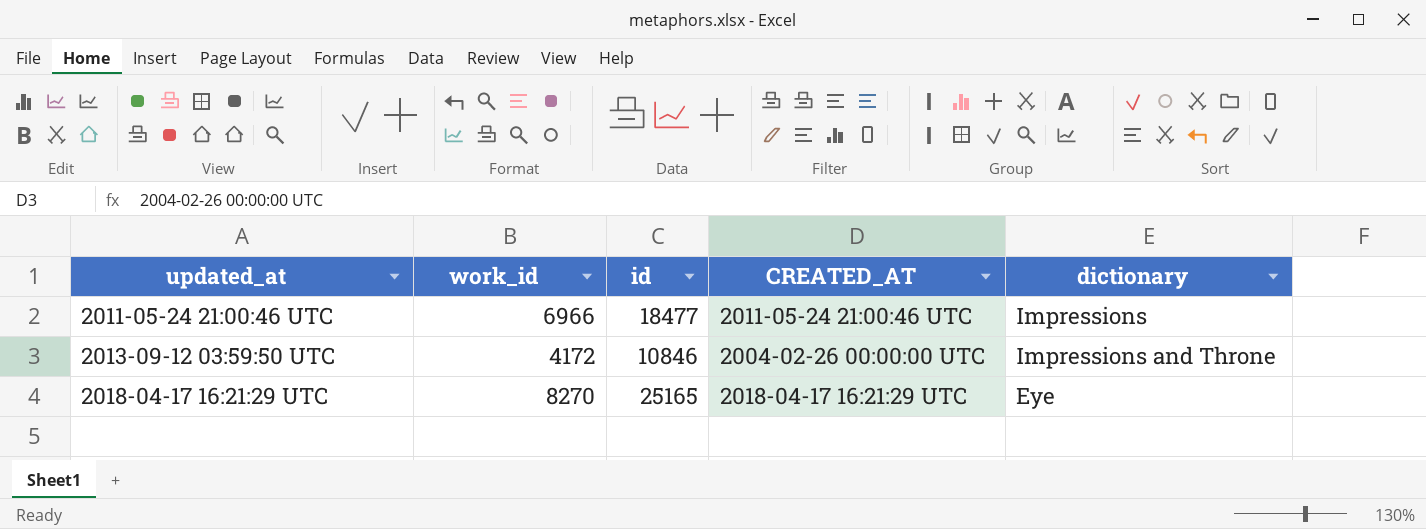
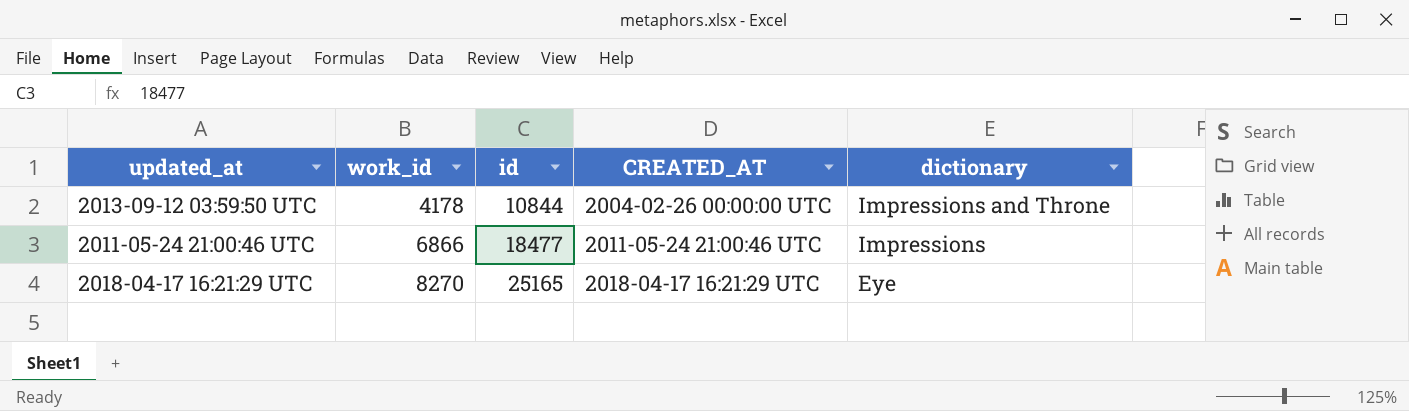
row order: updated_at ascending -> work_id ascending
2013-09-12 03:59:50 UTC | work_id: 4172 -> 4178
2013-09-12 03:59:50 UTC | id: 10846 -> 10844
2011-05-24 21:00:46 UTC | work_id: 6966 -> 6866

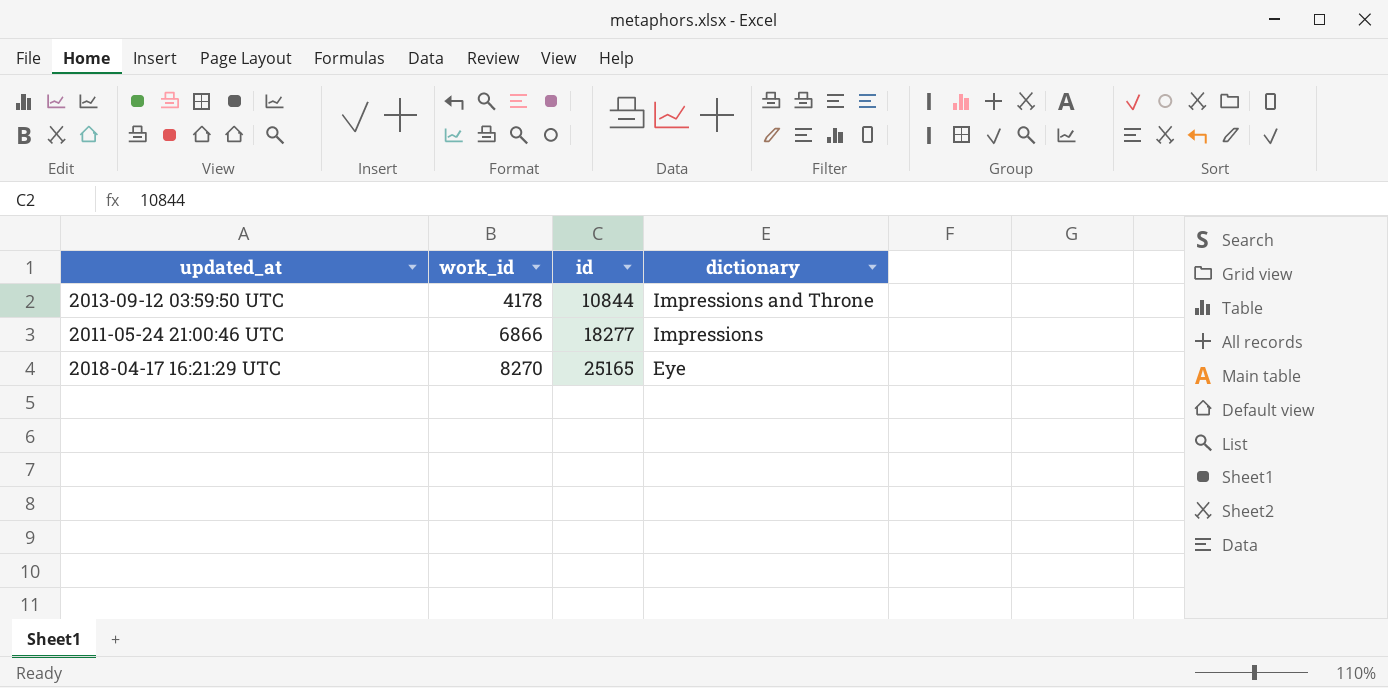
column CREATED_AT | position: 4 -> none
2011-05-24 21:00:46 UTC | id: 18477 -> 18277

